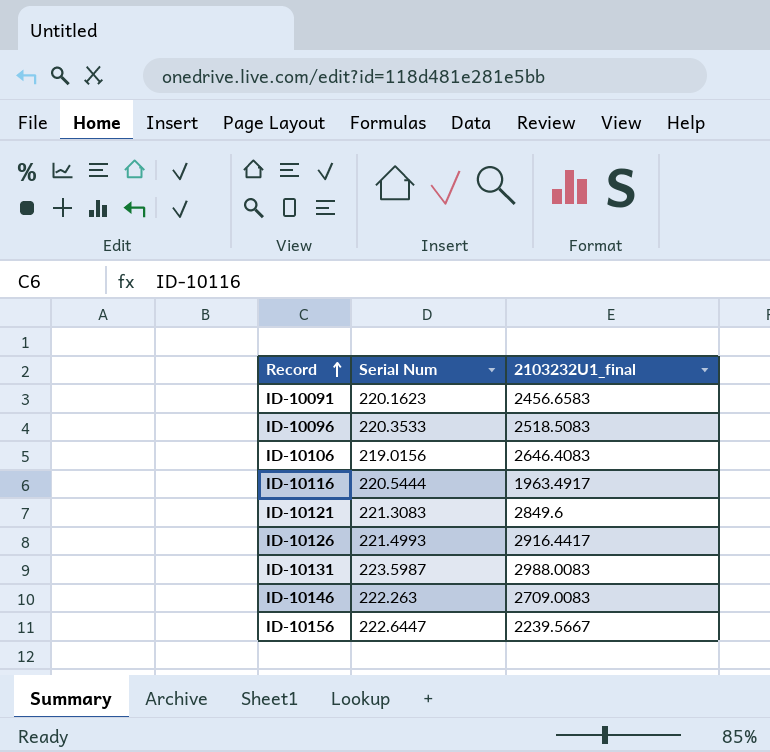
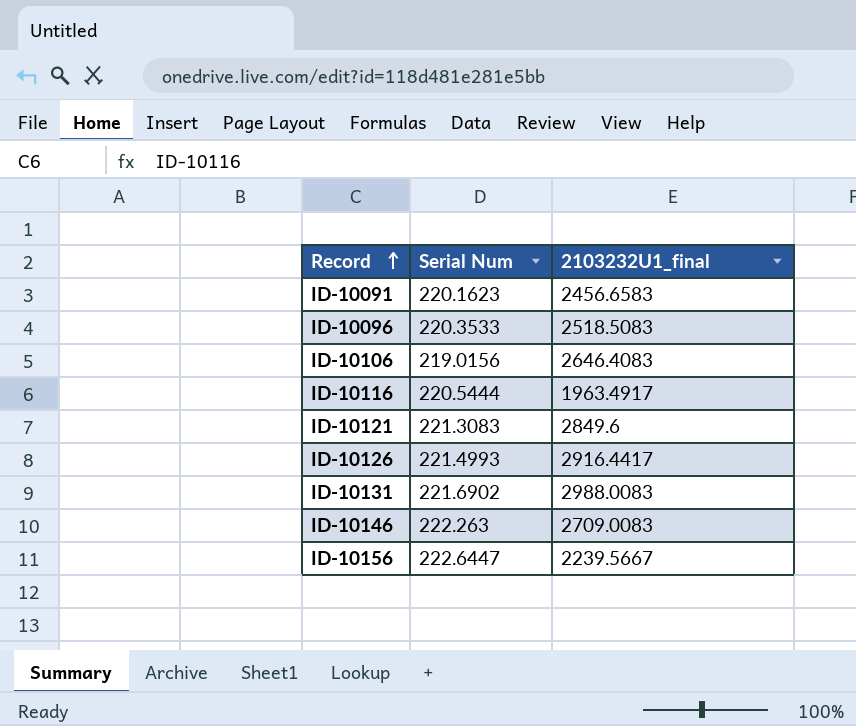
ID-10131 | Serial Num: 223.5987 -> 221.6902

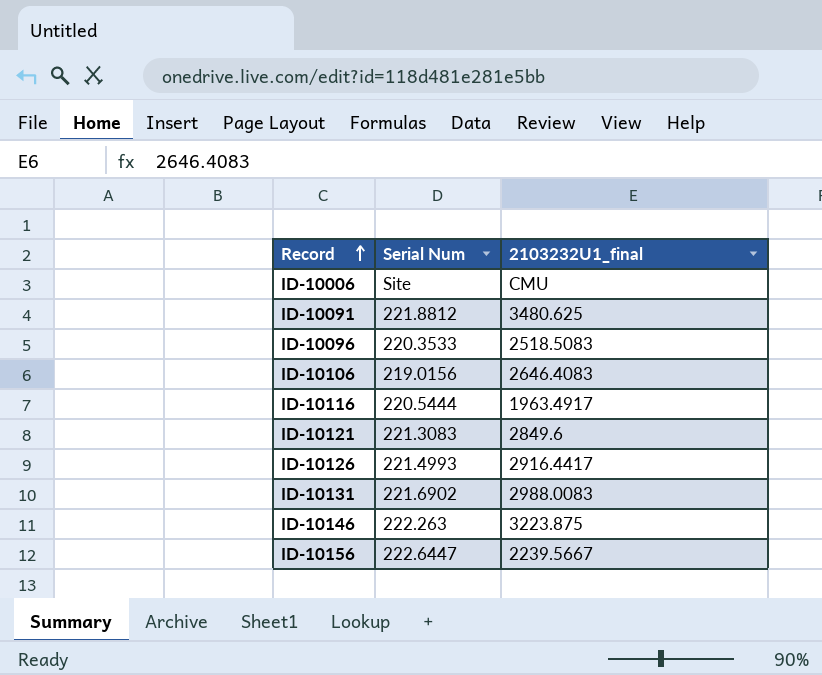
row ID-10006: none -> Site | CMU
ID-10091 | Serial Num: 220.1623 -> 221.8812
ID-10091 | 2103232U1_final: 2456.6583 -> 3480.625
ID-10146 | 2103232U1_final: 2709.0083 -> 3223.875

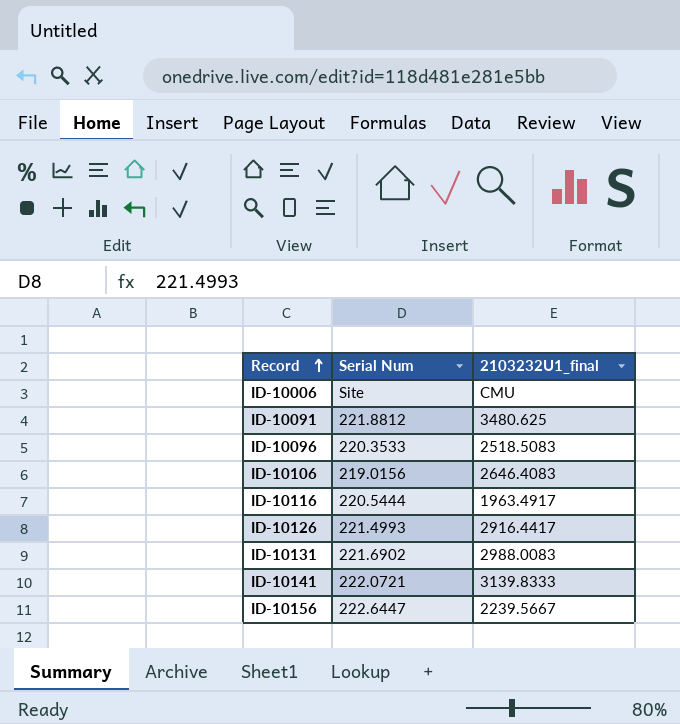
row ID-10121: 221.3083 | 2849.6 -> none
row ID-10146: 222.263 | 3223.875 -> none
row ID-10141: none -> 222.0721 | 3139.8333

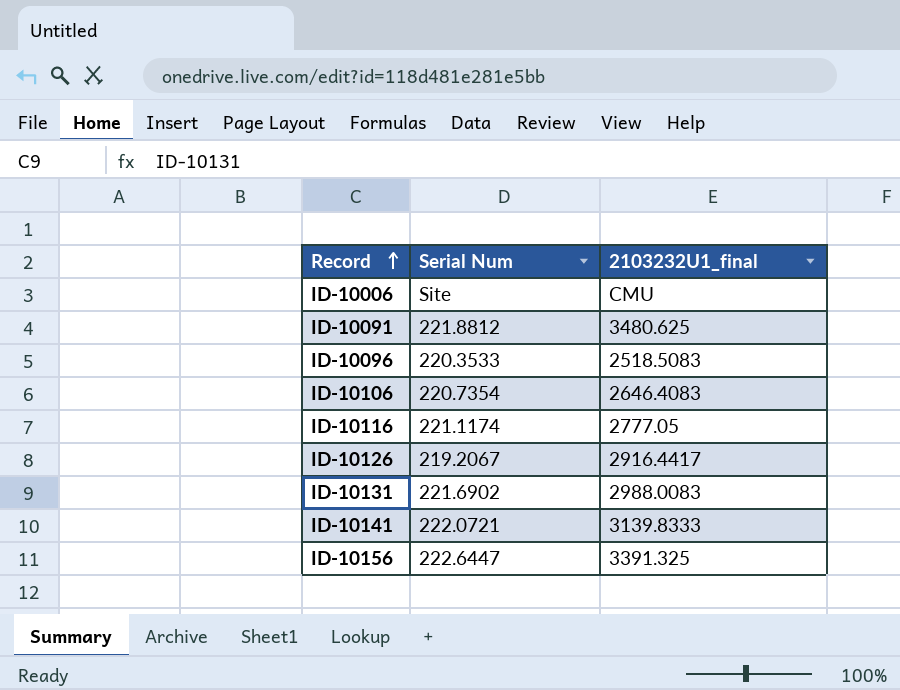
ID-10106 | Serial Num: 219.0156 -> 220.7354
ID-10116 | Serial Num: 220.5444 -> 221.1174
ID-10116 | 2103232U1_final: 1963.4917 -> 2777.05
ID-10126 | Serial Num: 221.4993 -> 219.2067
ID-10156 | 2103232U1_final: 2239.5667 -> 3391.325

